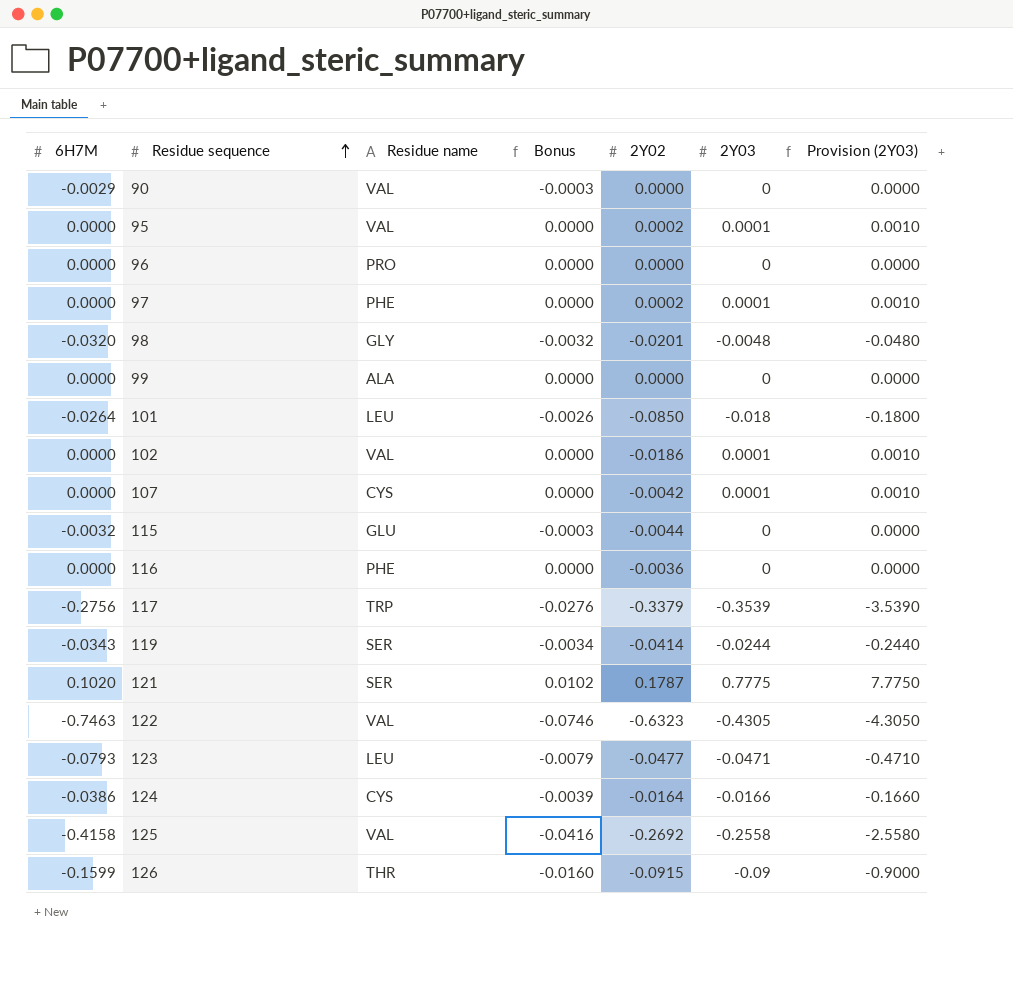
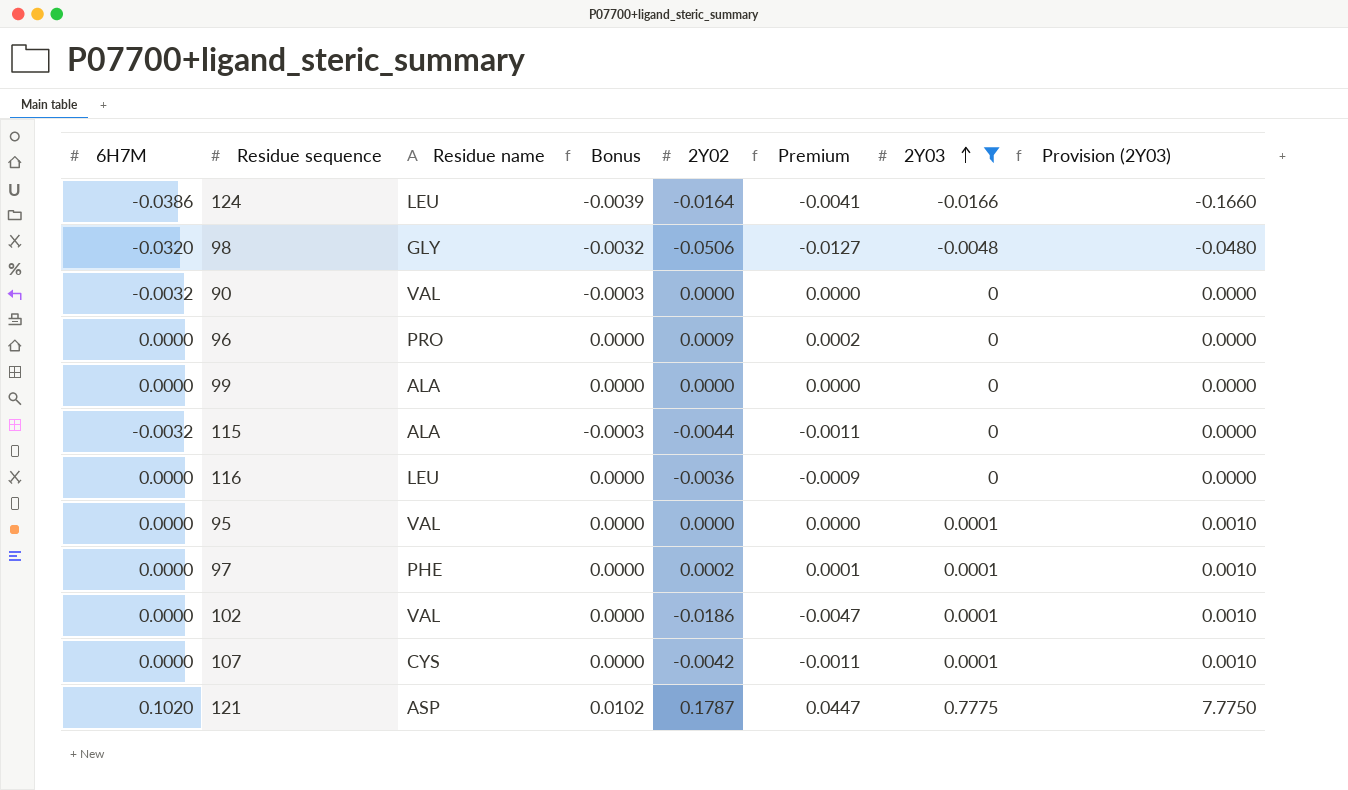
filter: none -> 2Y03 >= -0.0166
row order: Residue sequence ascending -> 2Y03 ascending
column Premium | formula: none -> [2Y02] * 0.25
124 | Residue name: CYS -> LEU
98 | 2Y02: -0.0201 -> -0.0506
90 | 6H7M: -0.0029 -> -0.0032
96 | 2Y02: 0.0000 -> 0.0009
115 | Residue name: GLU -> ALA
116 | Residue name: PHE -> LEU
95 | 2Y02: 0.0002 -> 0.0000
121 | Residue name: SER -> ASP

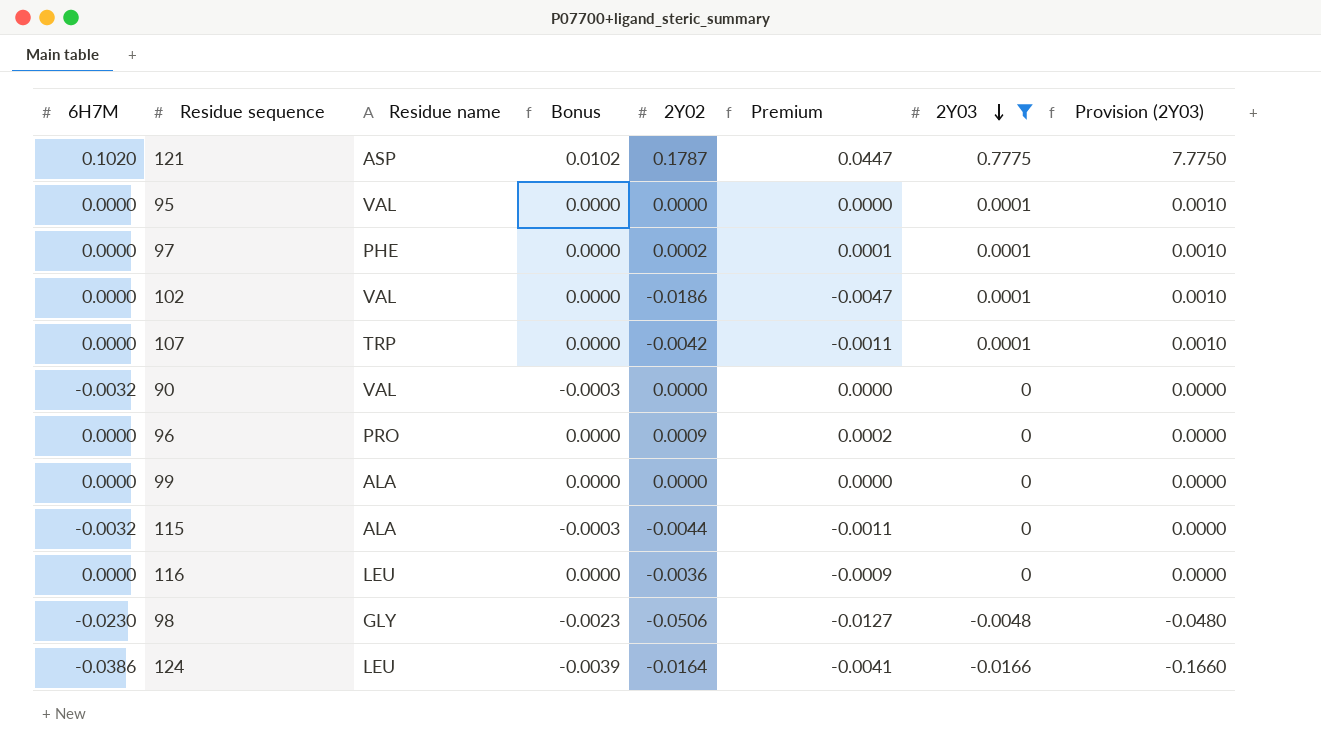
row order: 2Y03 ascending -> 2Y03 descending
107 | Residue name: CYS -> TRP
98 | 6H7M: -0.0320 -> -0.0230
98 | Bonus: -0.0032 -> -0.0023

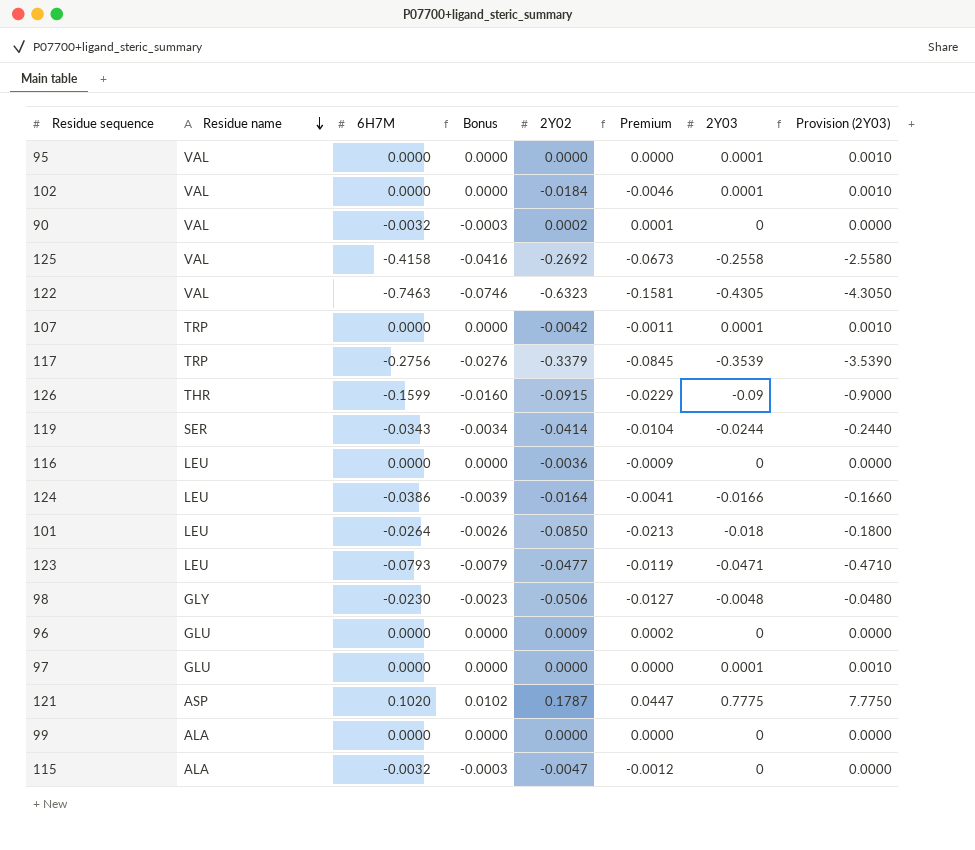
filter: 2Y03 >= -0.0166 -> none
row order: 2Y03 descending -> Residue name descending
column 6H7M | position: 1 -> 3
102 | 2Y02: -0.0186 -> -0.0184
102 | Premium: -0.0047 -> -0.0046
90 | 2Y02: 0.0000 -> 0.0002
90 | Premium: 0.0000 -> 0.0001
96 | Residue name: PRO -> GLU
97 | Residue name: PHE -> GLU
97 | 2Y02: 0.0002 -> 0.0000
97 | Premium: 0.0001 -> 0.0000
115 | 2Y02: -0.0044 -> -0.0047
115 | Premium: -0.0011 -> -0.0012

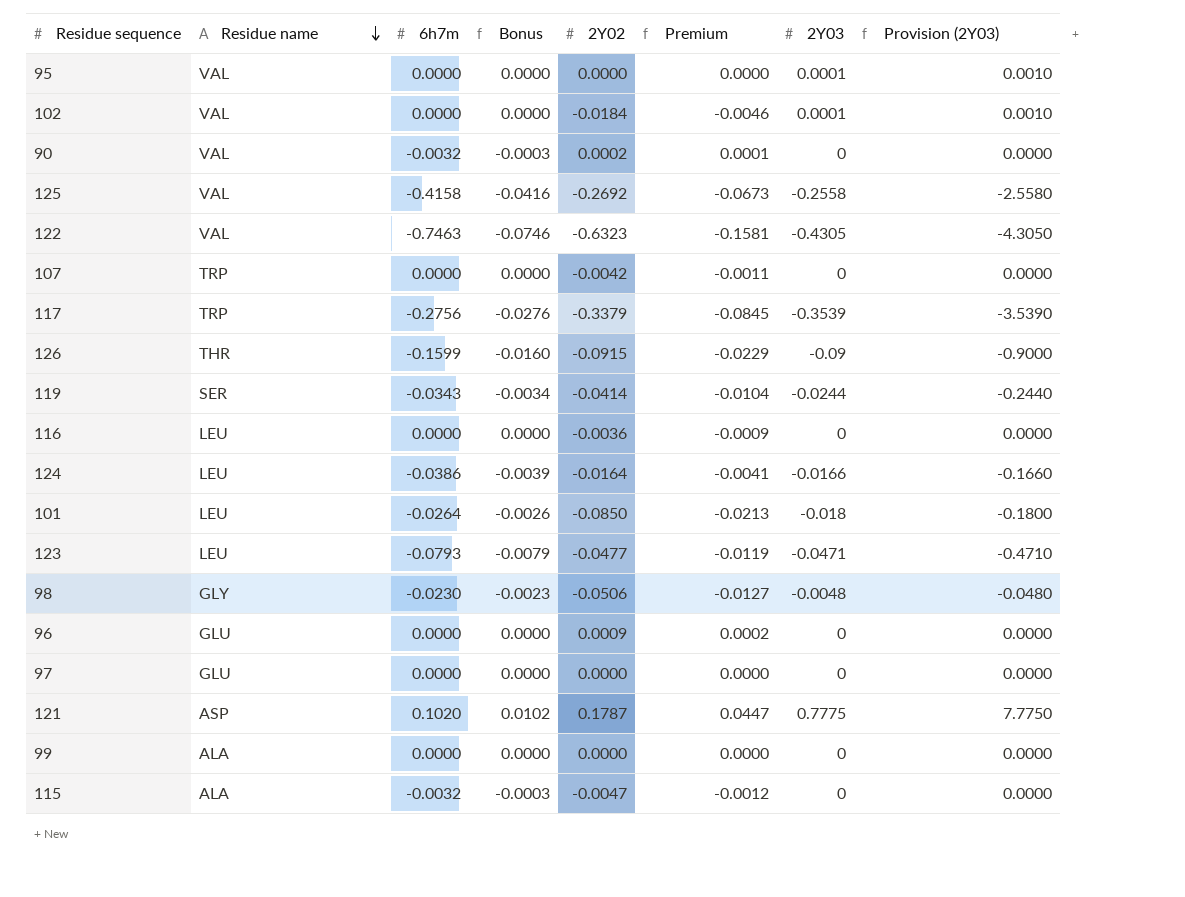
column name: 6H7M -> 6h7m
107 | 2Y03: 0.0001 -> 0
107 | Provision (2Y03): 0.0010 -> 0.0000
97 | 2Y03: 0.0001 -> 0
97 | Provision (2Y03): 0.0010 -> 0.0000

